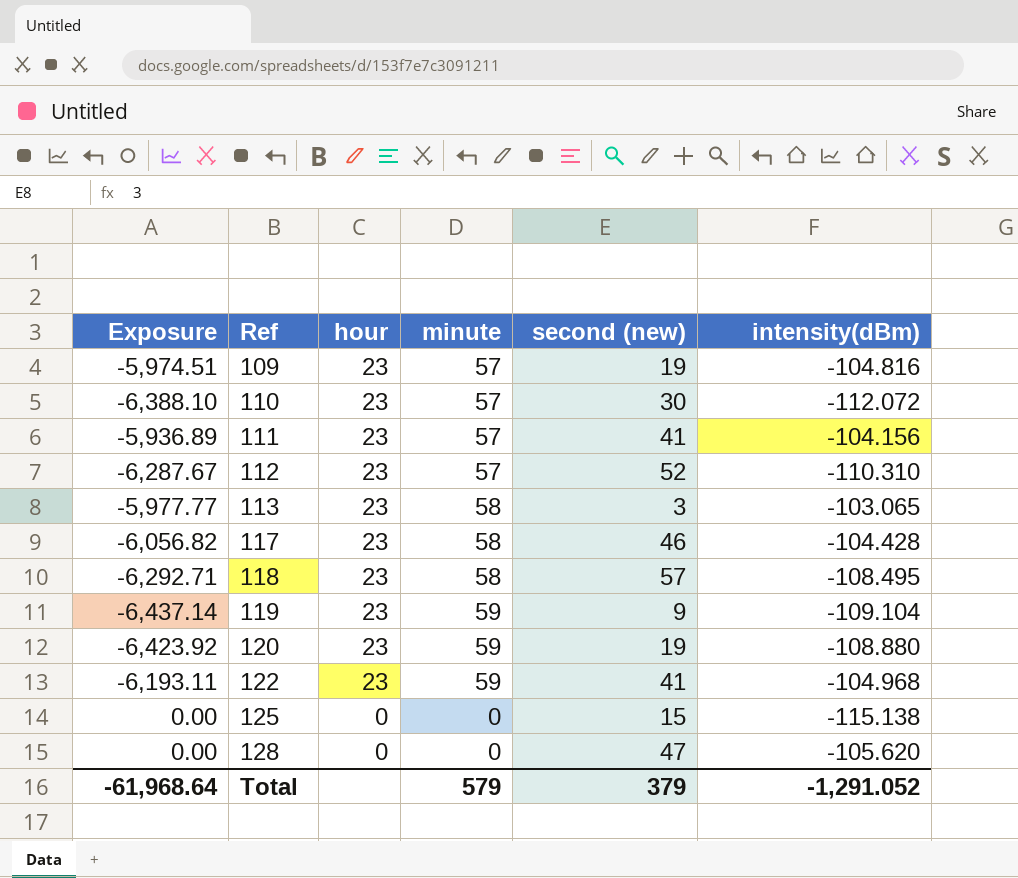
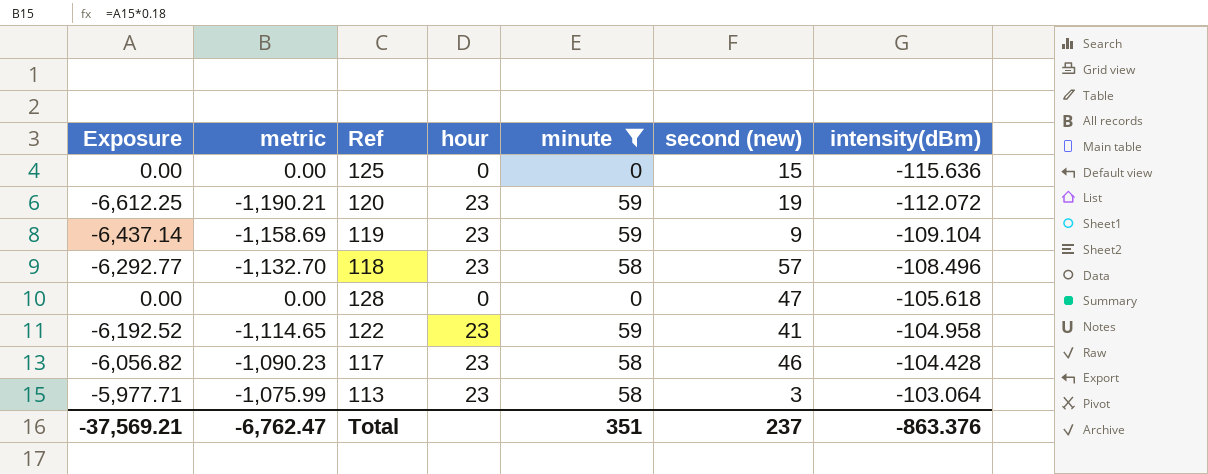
filter: none -> minute != 57
row order: Ref ascending -> intensity(dBm) ascending
column metric | formula: none -> [Exposure] * 0.18
125 | intensity(dBm): -115.138 -> -115.636
120 | Exposure: -6,423.92 -> -6,612.25
120 | intensity(dBm): -108.880 -> -112.072
118 | Exposure: -6,292.71 -> -6,292.77
118 | intensity(dBm): -108.495 -> -108.496
128 | intensity(dBm): -105.620 -> -105.618
122 | Exposure: -6,193.11 -> -6,192.52
122 | intensity(dBm): -104.968 -> -104.958
113 | Exposure: -5,977.77 -> -5,977.71
113 | intensity(dBm): -103.065 -> -103.064
Total | Exposure: -61,968.64 -> -37,569.21
Total | minute: 579 -> 351
Total | second (new): 379 -> 237
Total | intensity(dBm): -1,291.052 -> -863.376

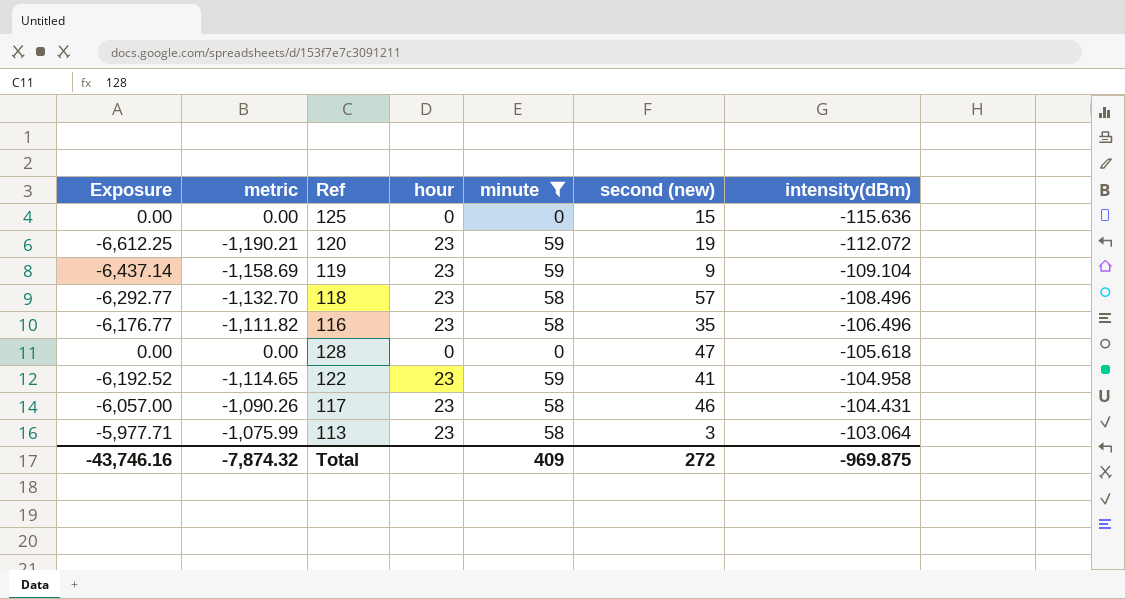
row 116: none -> -6,176.77 | -1,111.82 | 23 | 58 | 35 | -106.496
117 | Exposure: -6,056.82 -> -6,057.00
117 | metric: -1,090.23 -> -1,090.26
117 | intensity(dBm): -104.428 -> -104.431
Total | Exposure: -37,569.21 -> -43,746.16
Total | metric: -6,762.47 -> -7,874.32
Total | minute: 351 -> 409
Total | second (new): 237 -> 272
Total | intensity(dBm): -863.376 -> -969.875

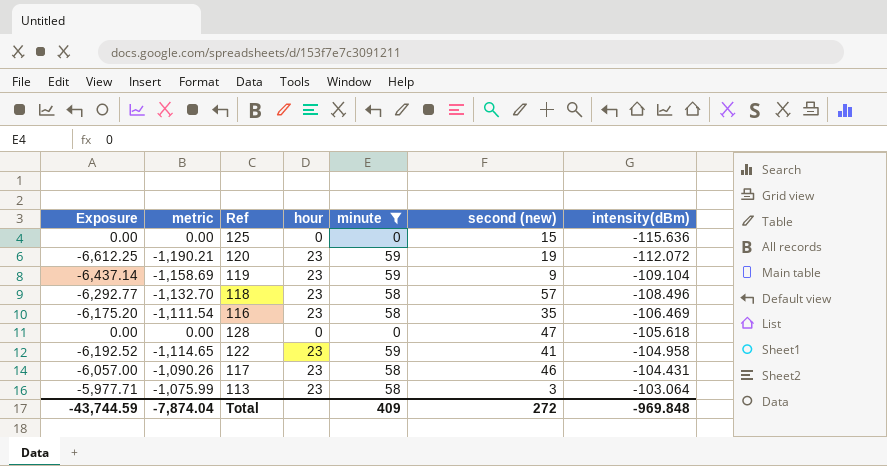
116 | Exposure: -6,176.77 -> -6,175.20
116 | metric: -1,111.82 -> -1,111.54
116 | intensity(dBm): -106.496 -> -106.469
Total | Exposure: -43,746.16 -> -43,744.59
Total | metric: -7,874.32 -> -7,874.04
Total | intensity(dBm): -969.875 -> -969.848

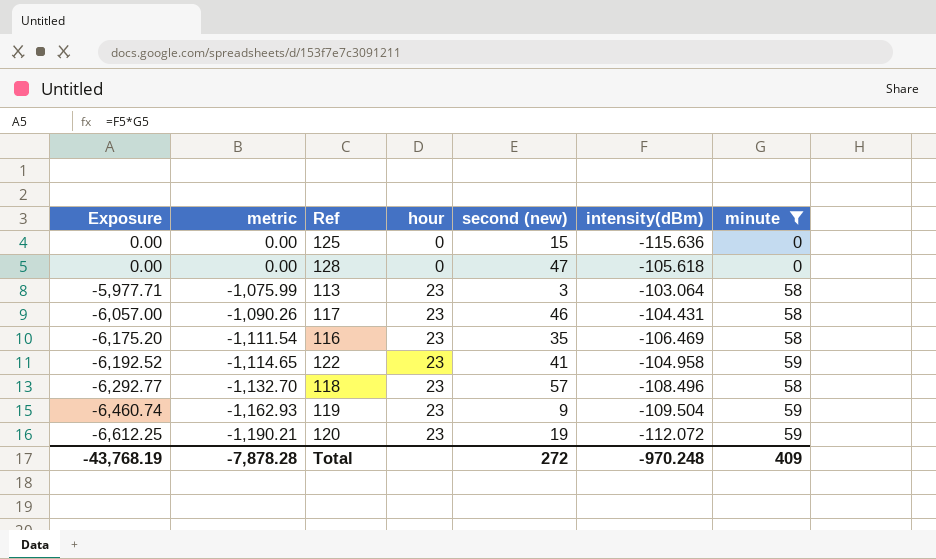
row order: intensity(dBm) ascending -> Exposure descending
column minute | position: 5 -> 7
119 | Exposure: -6,437.14 -> -6,460.74
119 | metric: -1,158.69 -> -1,162.93
119 | intensity(dBm): -109.104 -> -109.504
Total | Exposure: -43,744.59 -> -43,768.19
Total | metric: -7,874.04 -> -7,878.28
Total | intensity(dBm): -969.848 -> -970.248

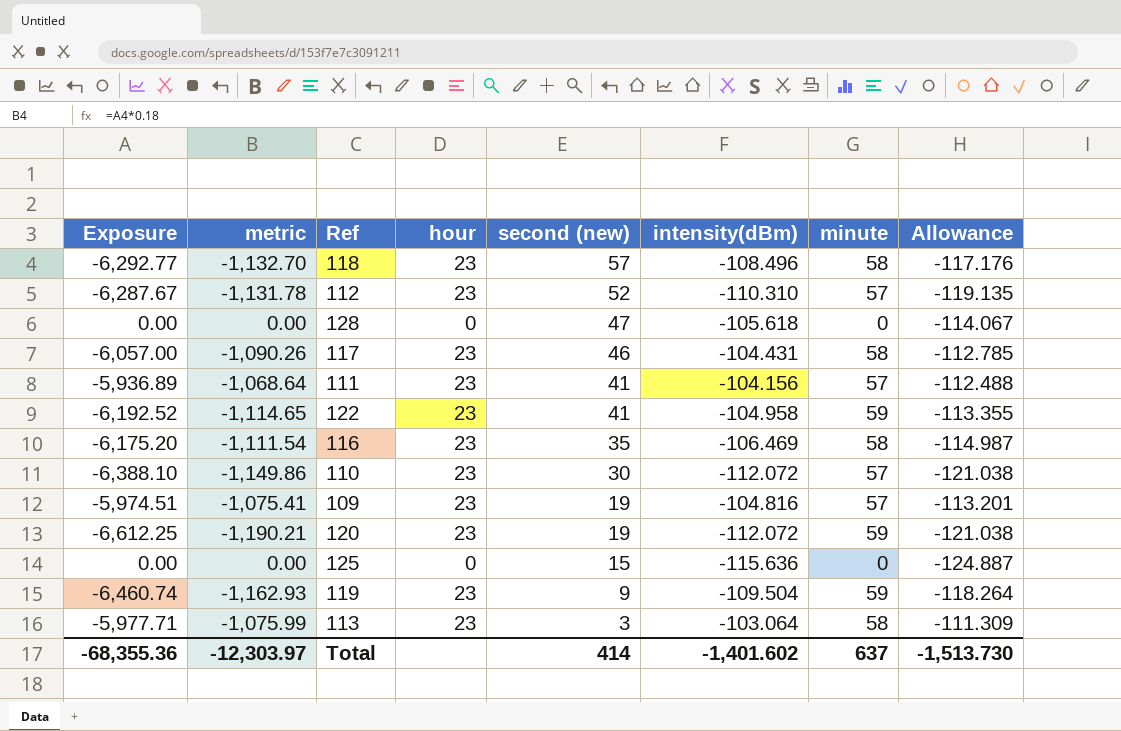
filter: minute != 57 -> none
row order: Exposure descending -> second (new) descending
column Allowance | formula: none -> [intensity(dBm)] * 1.08
Total | Exposure: -43,768.19 -> -68,355.36
Total | metric: -7,878.28 -> -12,303.97
Total | second (new): 272 -> 414
Total | intensity(dBm): -970.248 -> -1,401.602
Total | minute: 409 -> 637

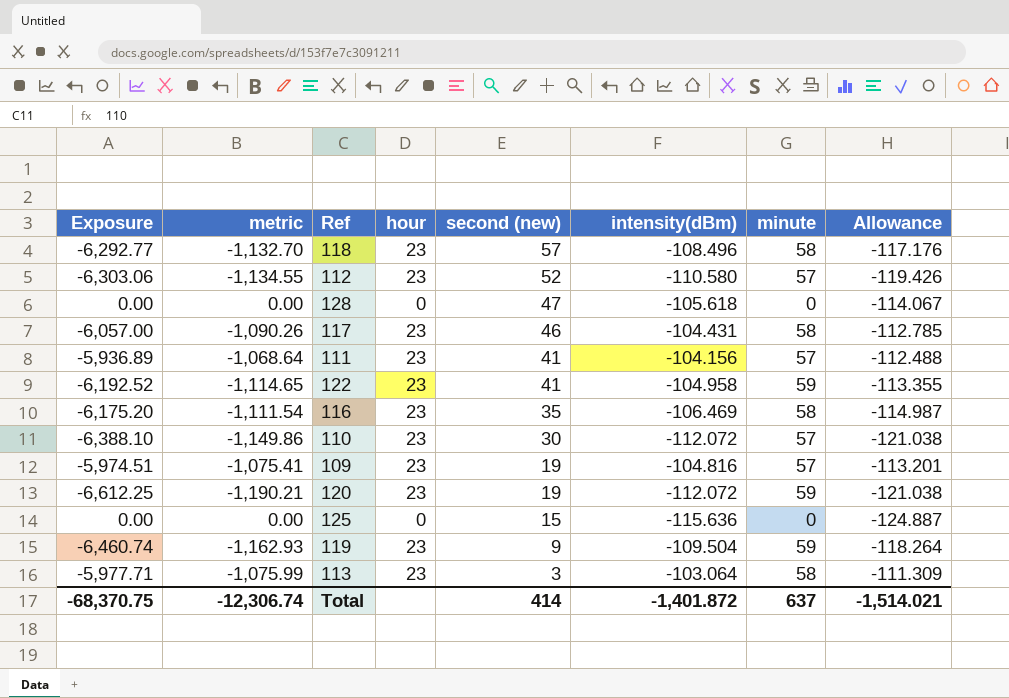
112 | Exposure: -6,287.67 -> -6,303.06
112 | metric: -1,131.78 -> -1,134.55
112 | intensity(dBm): -110.310 -> -110.580
112 | Allowance: -119.135 -> -119.426
Total | Exposure: -68,355.36 -> -68,370.75
Total | metric: -12,303.97 -> -12,306.74
Total | intensity(dBm): -1,401.602 -> -1,401.872
Total | Allowance: -1,513.730 -> -1,514.021

